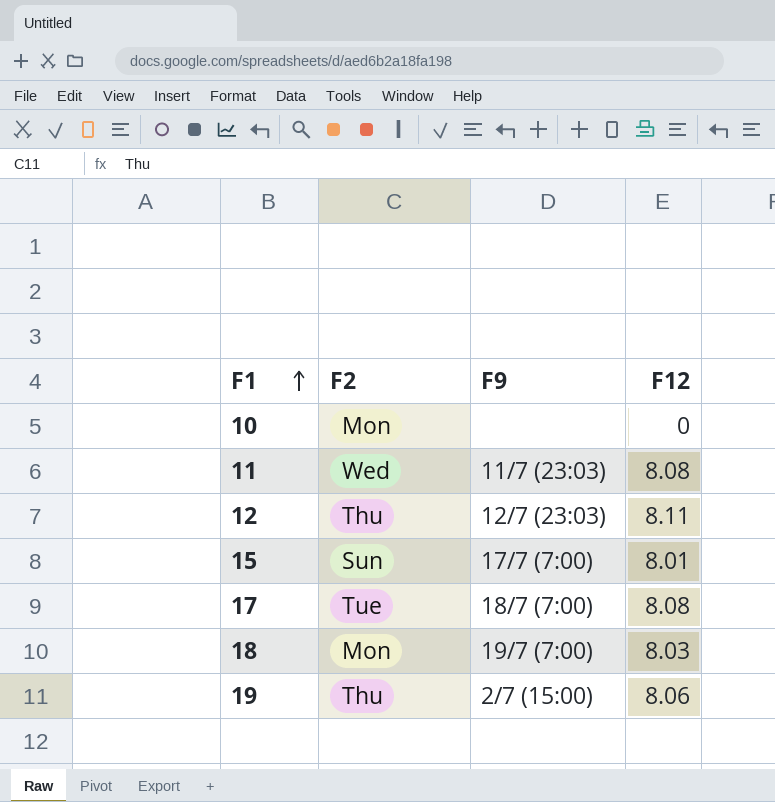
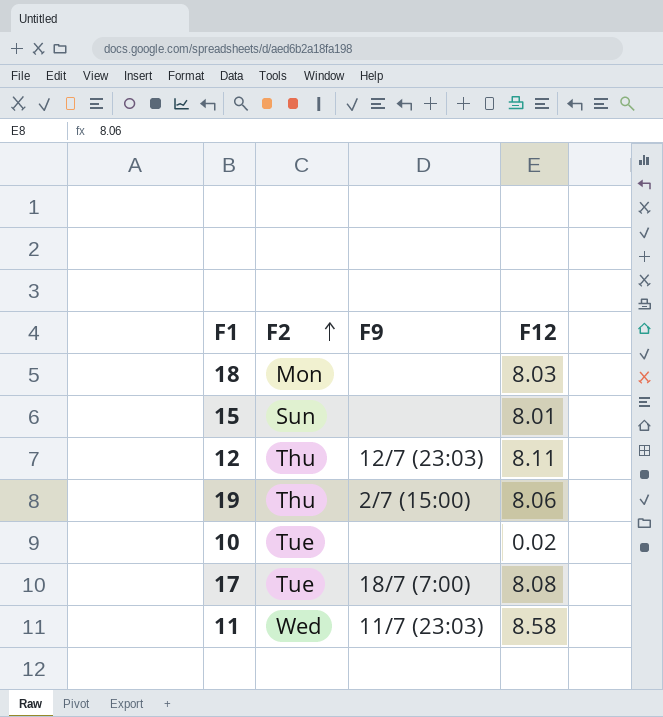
row order: F1 ascending -> F2 ascending
18 | F9: 19/7 (7:00) -> none
15 | F9: 17/7 (7:00) -> none
10 | F2: Mon -> Tue
10 | F12: 0 -> 0.02
11 | F12: 8.08 -> 8.58

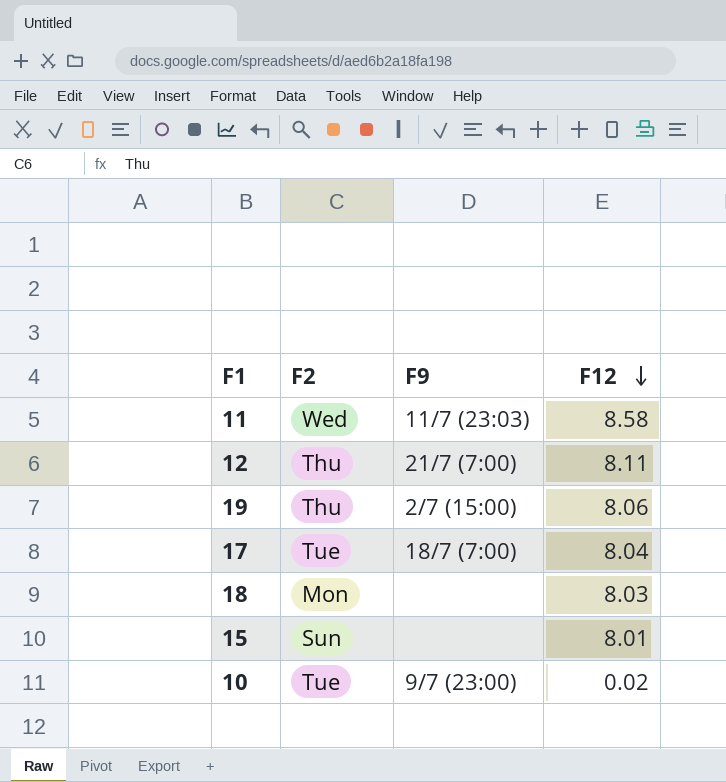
row order: F2 ascending -> F12 descending
12 | F9: 12/7 (23:03) -> 21/7 (7:00)
17 | F12: 8.08 -> 8.04
10 | F9: none -> 9/7 (23:00)

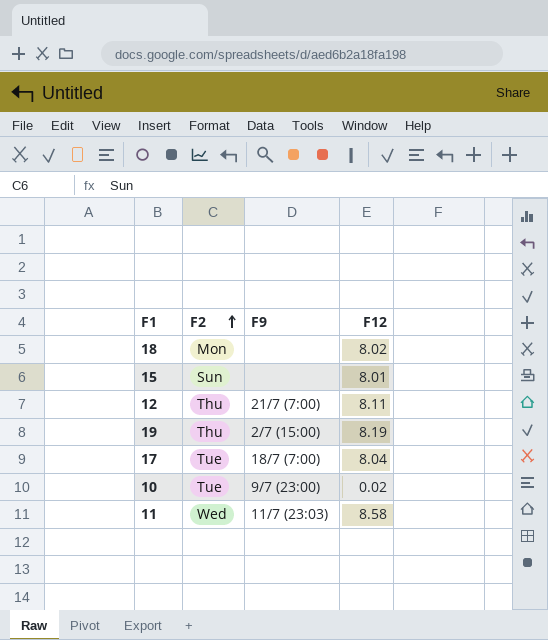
row order: F12 descending -> F2 ascending
18 | F12: 8.03 -> 8.02
19 | F12: 8.06 -> 8.19

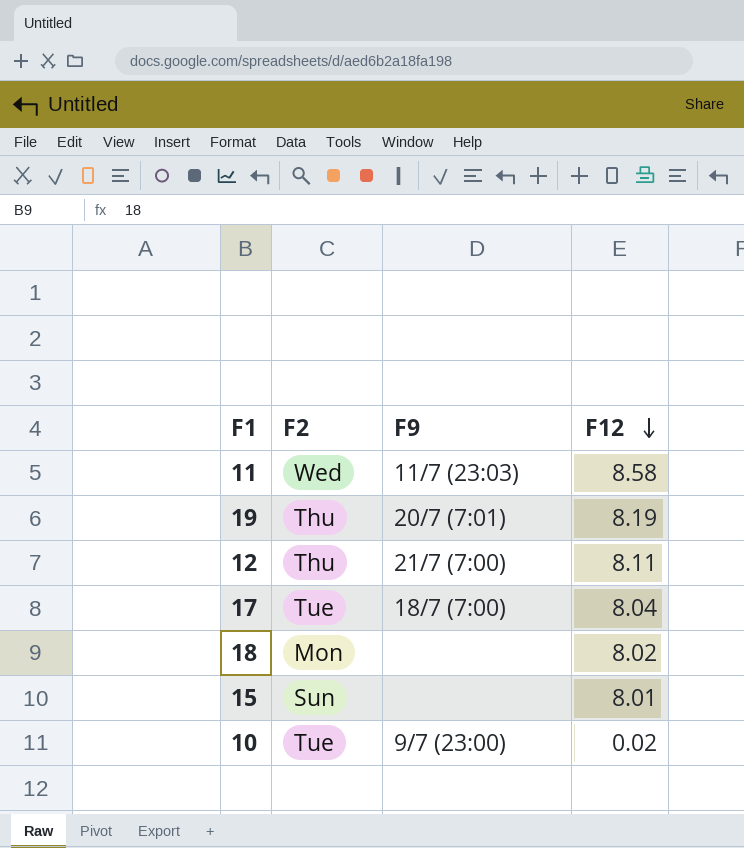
row order: F2 ascending -> F12 descending
19 | F9: 2/7 (15:00) -> 20/7 (7:01)

